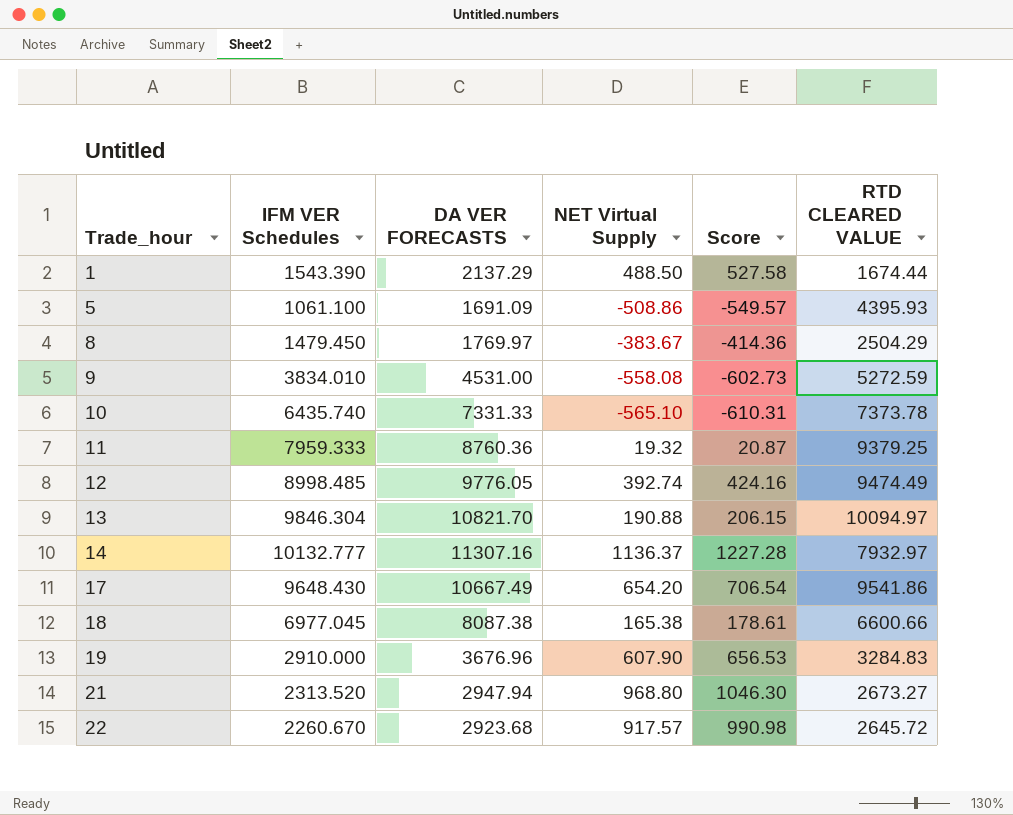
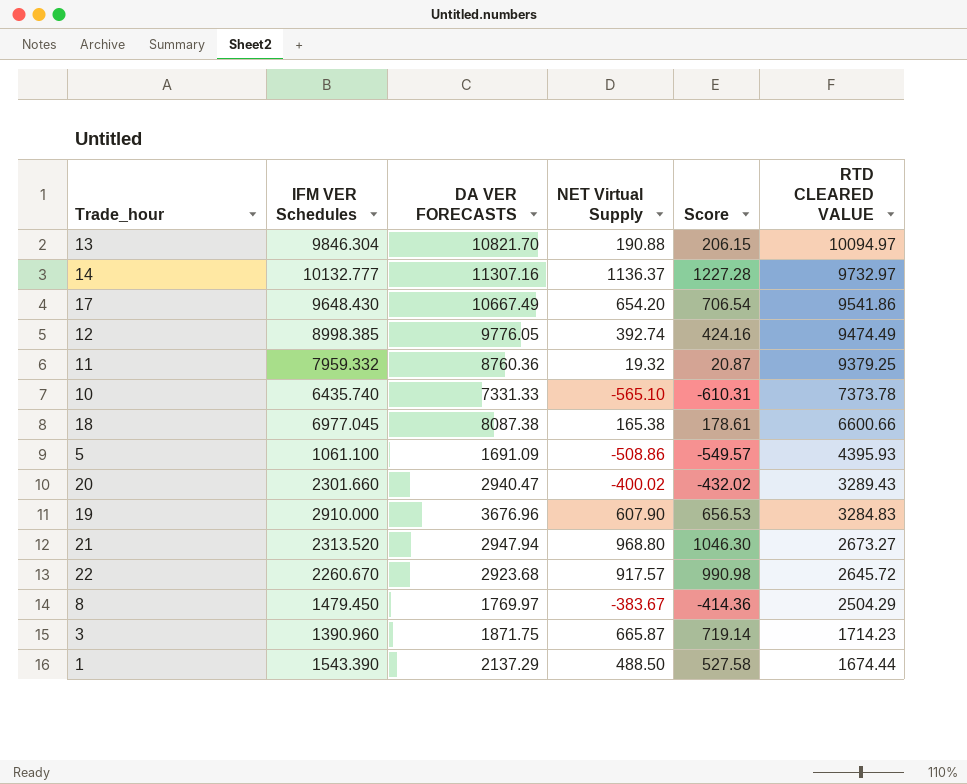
row order: Trade_hour ascending -> RTD CLEARED VALUE descending
row 9: 3834.010 | 4531.00 | -558.08 | -602.73 | 5272.59 -> none
14 | RTD CLEARED VALUE: 7932.97 -> 9732.97
12 | IFM VER Schedules: 8998.485 -> 8998.385
11 | IFM VER Schedules: 7959.333 -> 7959.332
row 20: none -> 2301.660 | 2940.47 | -400.02 | -432.02 | 3289.43
row 3: none -> 1390.960 | 1871.75 | 665.87 | 719.14 | 1714.23

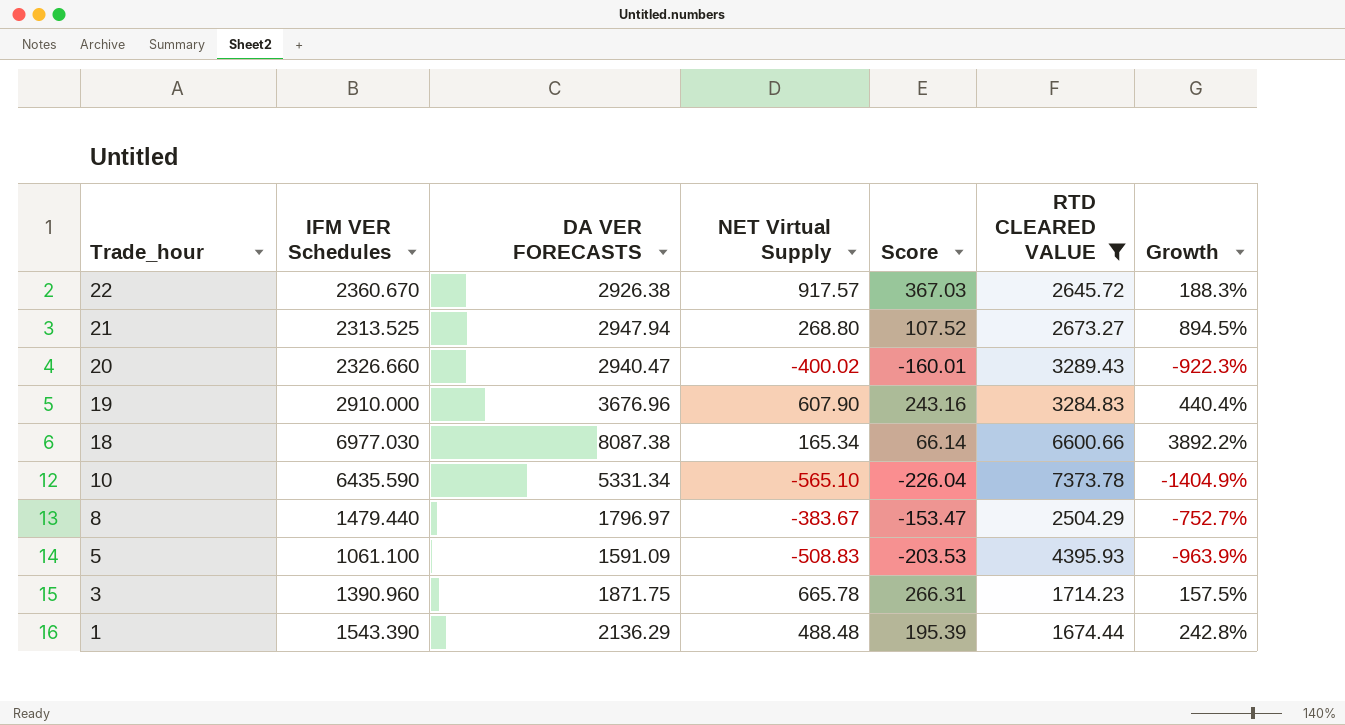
filter: none -> RTD CLEARED VALUE <= 7373.78
row order: RTD CLEARED VALUE descending -> Trade_hour descending
column Score | formula: [NET Virtual Supply] * 1.08 -> [NET Virtual Supply] * 0.4
column Growth | formula: none -> ([RTD CLEARED VALUE] - [NET Virtual Supply]) / [NET Virtual Supply]
22 | IFM VER Schedules: 2260.670 -> 2360.670
22 | DA VER FORECASTS: 2923.68 -> 2926.38
21 | IFM VER Schedules: 2313.520 -> 2313.525
21 | NET Virtual Supply: 968.80 -> 268.80
20 | IFM VER Schedules: 2301.660 -> 2326.660
18 | IFM VER Schedules: 6977.045 -> 6977.030
18 | NET Virtual Supply: 165.38 -> 165.34
10 | IFM VER Schedules: 6435.740 -> 6435.590
10 | DA VER FORECASTS: 7331.33 -> 5331.34
8 | IFM VER Schedules: 1479.450 -> 1479.440
8 | DA VER FORECASTS: 1769.97 -> 1796.97
5 | DA VER FORECASTS: 1691.09 -> 1591.09
5 | NET Virtual Supply: -508.86 -> -508.83
3 | NET Virtual Supply: 665.87 -> 665.78
1 | DA VER FORECASTS: 2137.29 -> 2136.29
1 | NET Virtual Supply: 488.50 -> 488.48

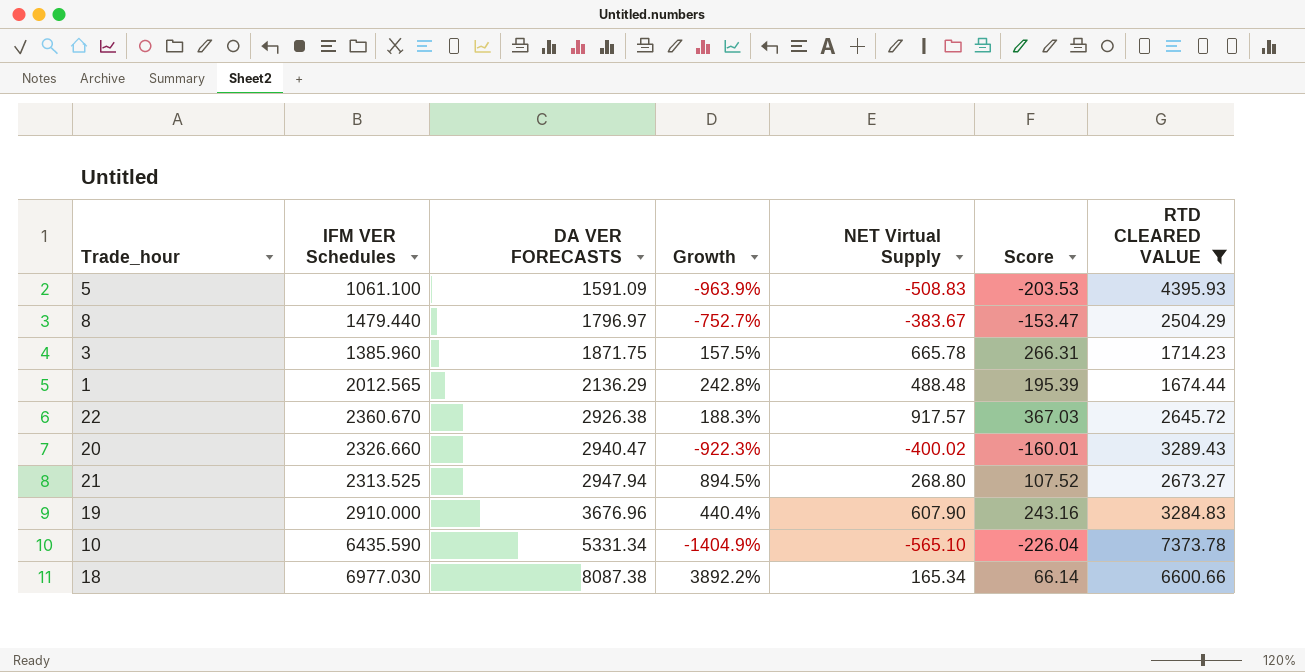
row order: Trade_hour descending -> DA VER FORECASTS ascending
column Growth | position: 7 -> 4
3 | IFM VER Schedules: 1390.960 -> 1385.960
1 | IFM VER Schedules: 1543.390 -> 2012.565

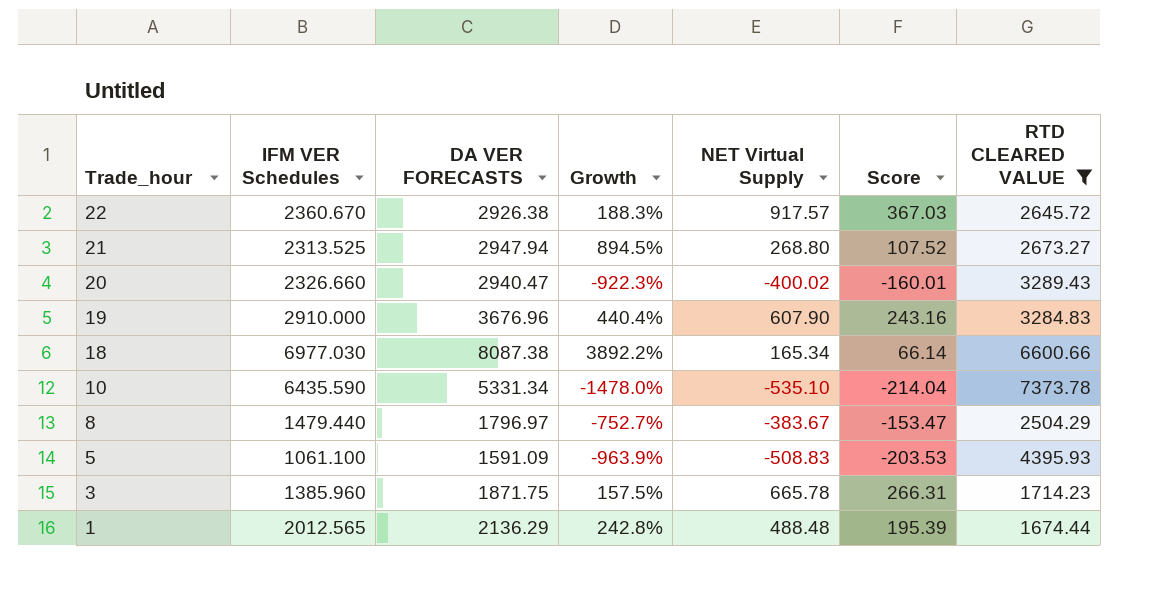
row order: DA VER FORECASTS ascending -> Trade_hour descending
10 | Growth: -1404.9% -> -1478.0%
10 | NET Virtual Supply: -565.10 -> -535.10
10 | Score: -226.04 -> -214.04

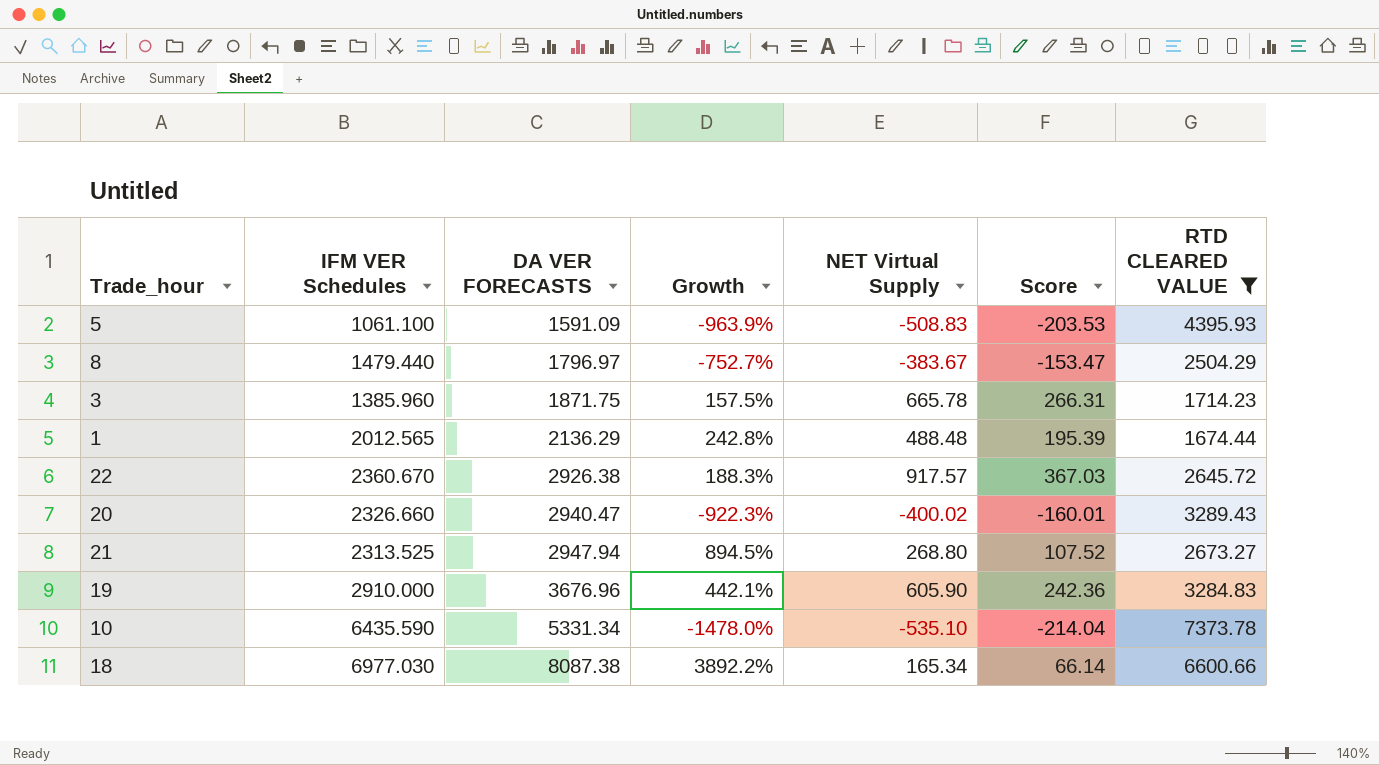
row order: Trade_hour descending -> DA VER FORECASTS ascending
19 | Growth: 440.4% -> 442.1%
19 | NET Virtual Supply: 607.90 -> 605.90
19 | Score: 243.16 -> 242.36

